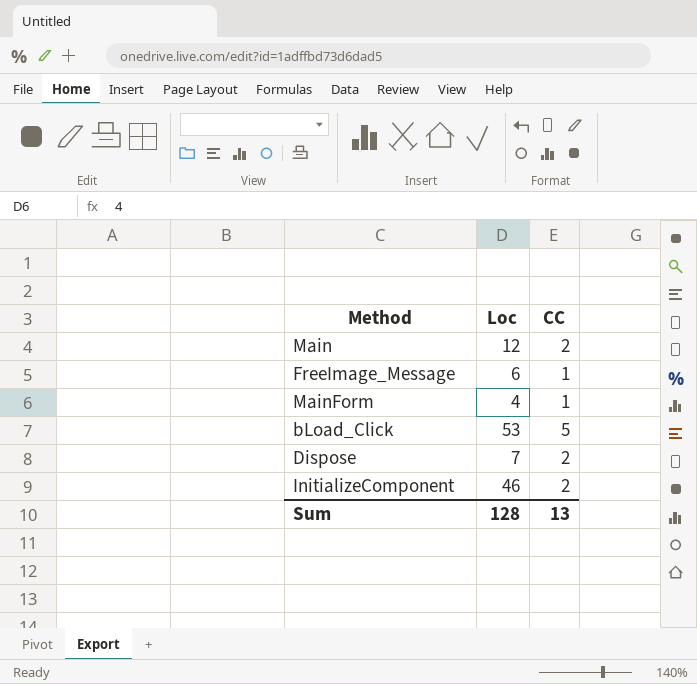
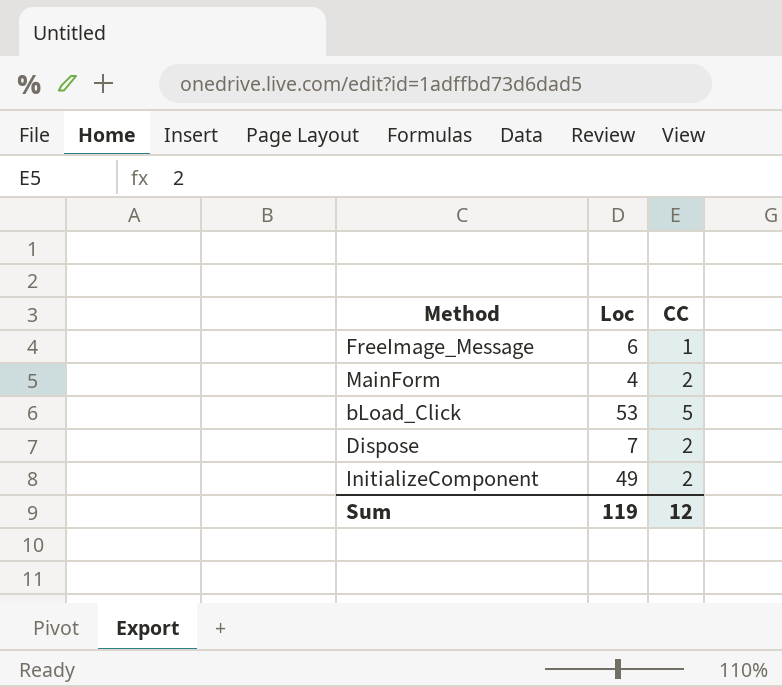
row Main: 12 | 2 -> none
MainForm | CC: 1 -> 2
InitializeComponent | Loc: 46 -> 49
Sum | Loc: 128 -> 119
Sum | CC: 13 -> 12

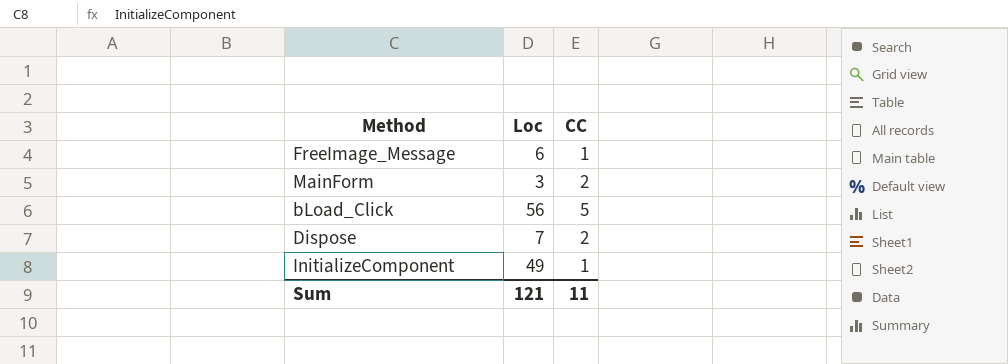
MainForm | Loc: 4 -> 3
bLoad_Click | Loc: 53 -> 56
InitializeComponent | CC: 2 -> 1
Sum | Loc: 119 -> 121
Sum | CC: 12 -> 11

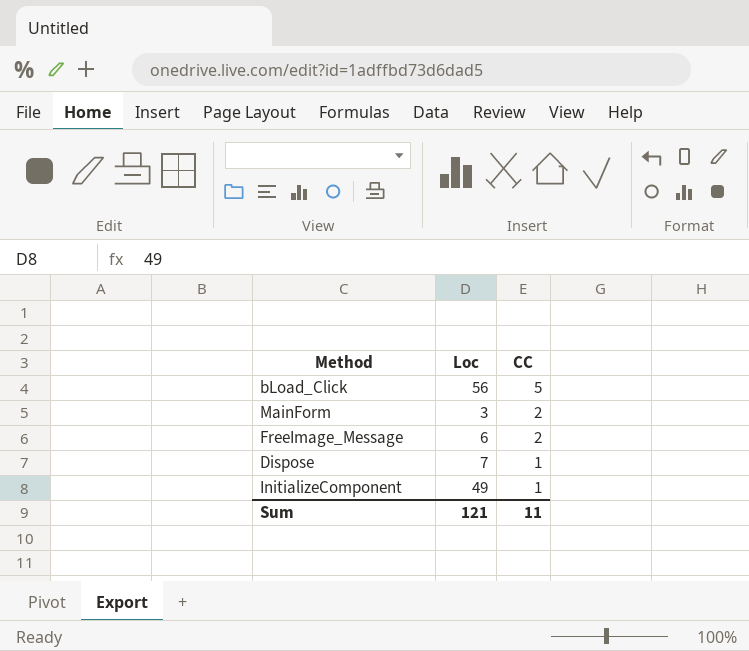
row order: none -> CC descending
FreeImage_Message | CC: 1 -> 2
Dispose | CC: 2 -> 1

